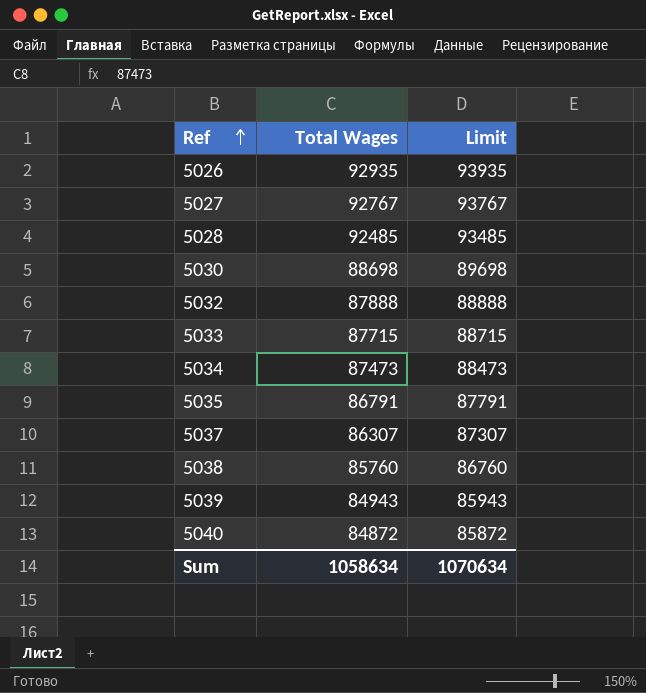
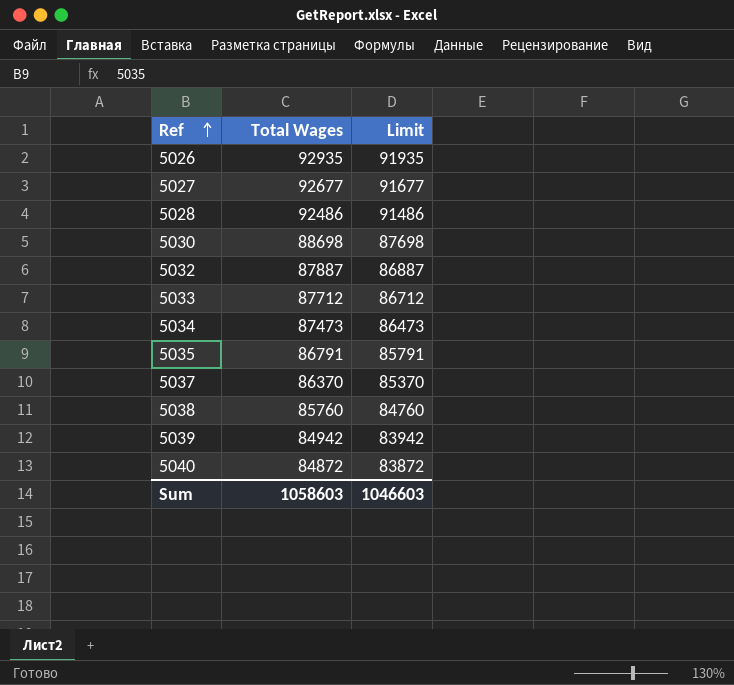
column Limit | formula: [Total Wages] + 1000 -> [Total Wages] - 1000
5027 | Total Wages: 92767 -> 92677
5028 | Total Wages: 92485 -> 92486
5032 | Total Wages: 87888 -> 87887
5033 | Total Wages: 87715 -> 87712
5037 | Total Wages: 86307 -> 86370
5039 | Total Wages: 84943 -> 84942
Sum | Total Wages: 1058634 -> 1058603
Sum | Limit: 1070634 -> 1046603

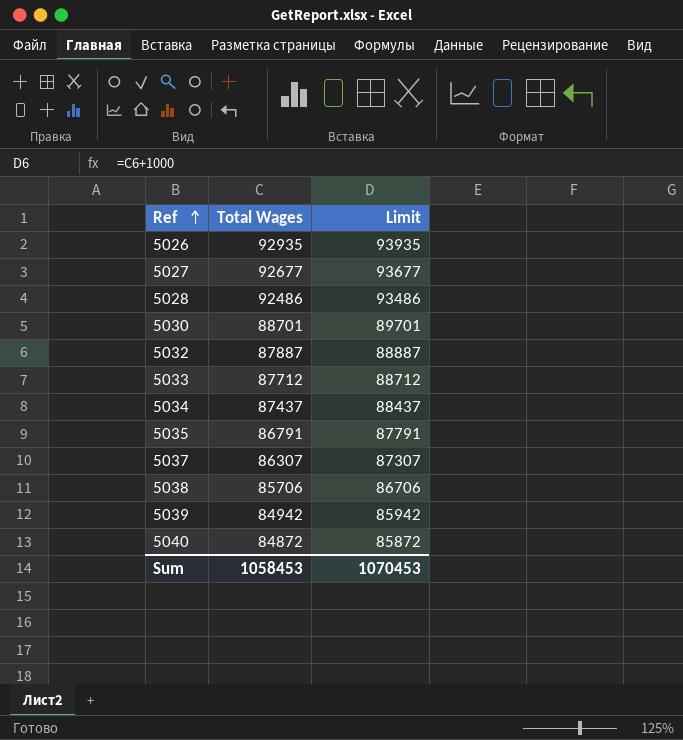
column Limit | formula: [Total Wages] - 1000 -> [Total Wages] + 1000
5030 | Total Wages: 88698 -> 88701
5034 | Total Wages: 87473 -> 87437
5037 | Total Wages: 86370 -> 86307
5038 | Total Wages: 85760 -> 85706
Sum | Total Wages: 1058603 -> 1058453
Sum | Limit: 1046603 -> 1070453

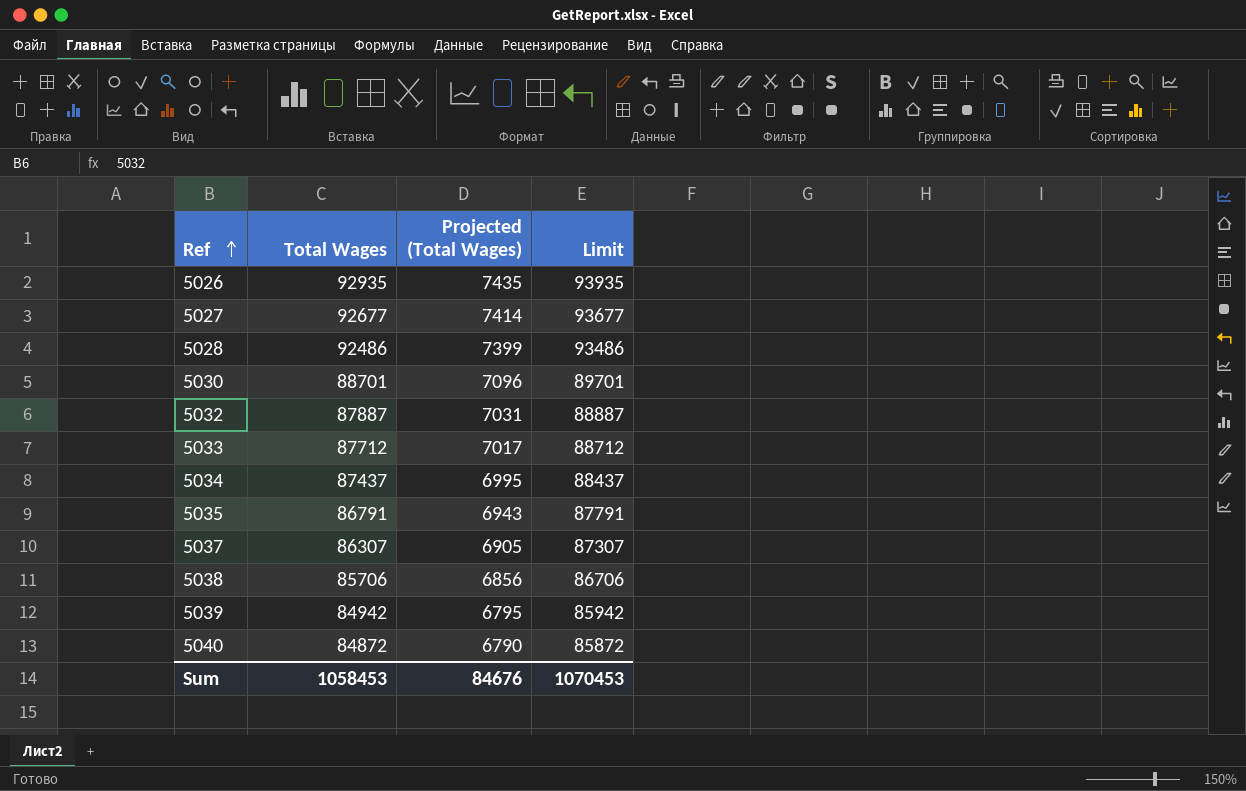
column Projected (Total Wages) | formula: none -> [Total Wages] * 0.08

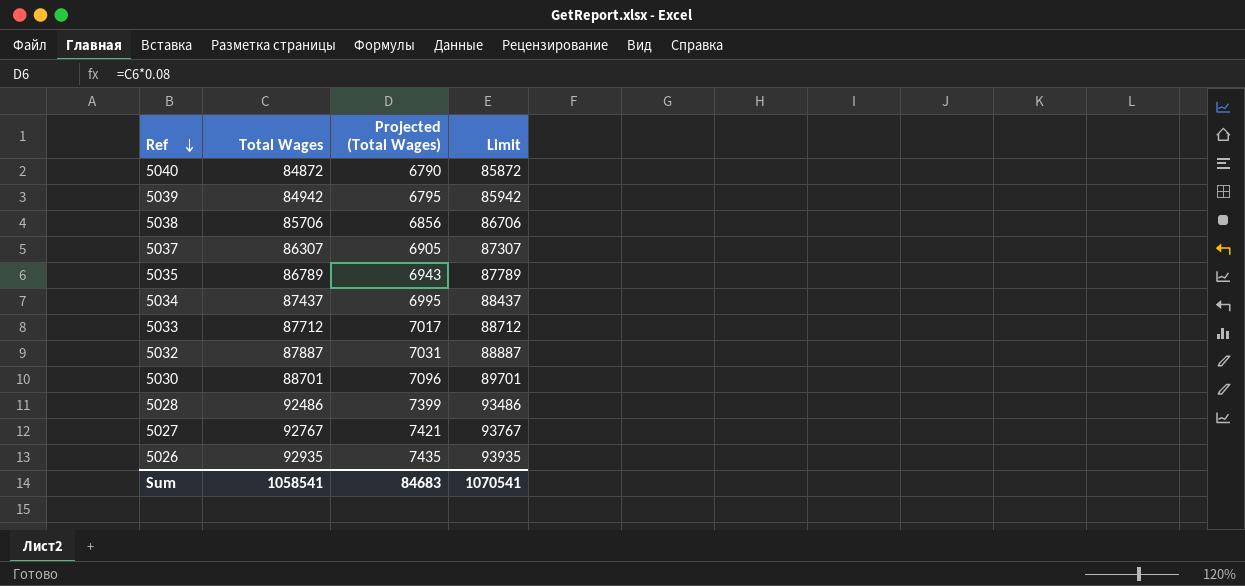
row order: Ref ascending -> Ref descending
5035 | Total Wages: 86791 -> 86789
5035 | Limit: 87791 -> 87789
5027 | Total Wages: 92677 -> 92767
5027 | Projected (Total Wages): 7414 -> 7421
5027 | Limit: 93677 -> 93767
Sum | Total Wages: 1058453 -> 1058541
Sum | Projected (Total Wages): 84676 -> 84683
Sum | Limit: 1070453 -> 1070541

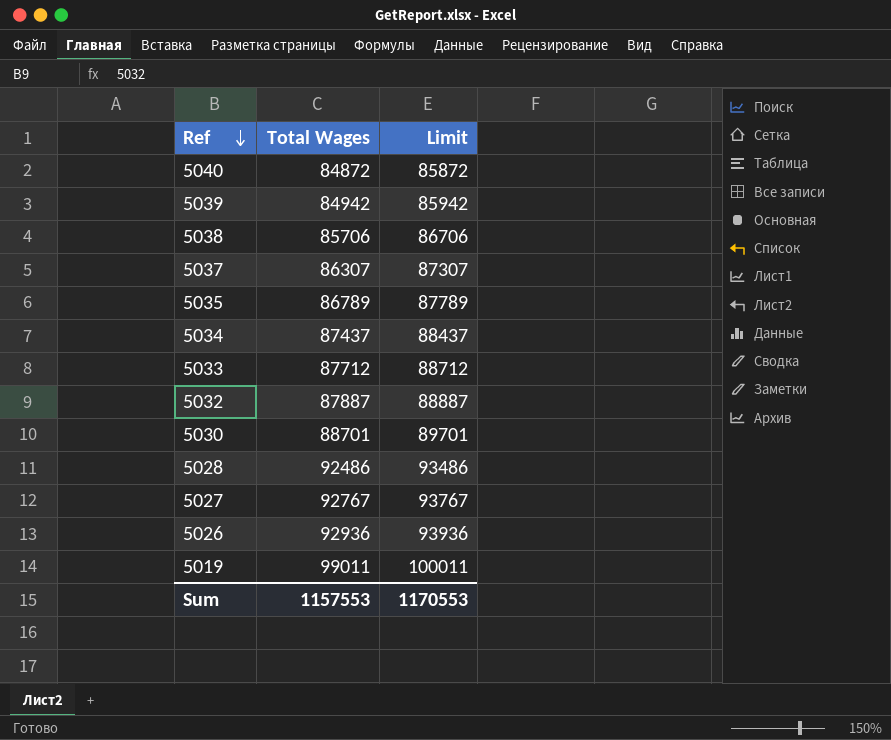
column Projected (Total Wages) | formula: [Total Wages] * 0.08 -> none
5026 | Total Wages: 92935 -> 92936
5026 | Limit: 93935 -> 93936
row 5019: none -> 99011 | 100011
Sum | Total Wages: 1058541 -> 1157553
Sum | Limit: 1070541 -> 1170553

